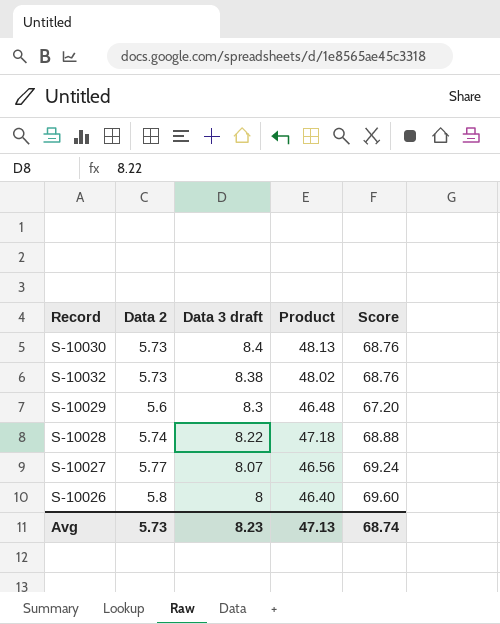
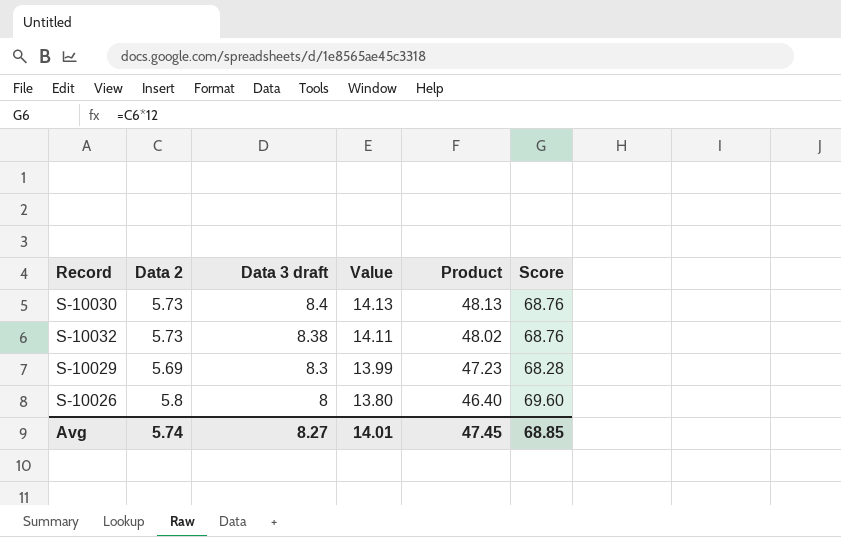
column Value | formula: none -> [Data 2] + [Data 3 draft]
row S-10028: 5.74 | 8.22 | 47.18 | 68.88 -> none
row S-10027: 5.77 | 8.07 | 46.56 | 69.24 -> none
S-10029 | Data 2: 5.6 -> 5.69
S-10029 | Product: 46.48 -> 47.23
S-10029 | Score: 67.20 -> 68.28
Avg | Data 2: 5.73 -> 5.74
Avg | Data 3 draft: 8.23 -> 8.27
Avg | Product: 47.13 -> 47.45
Avg | Score: 68.74 -> 68.85

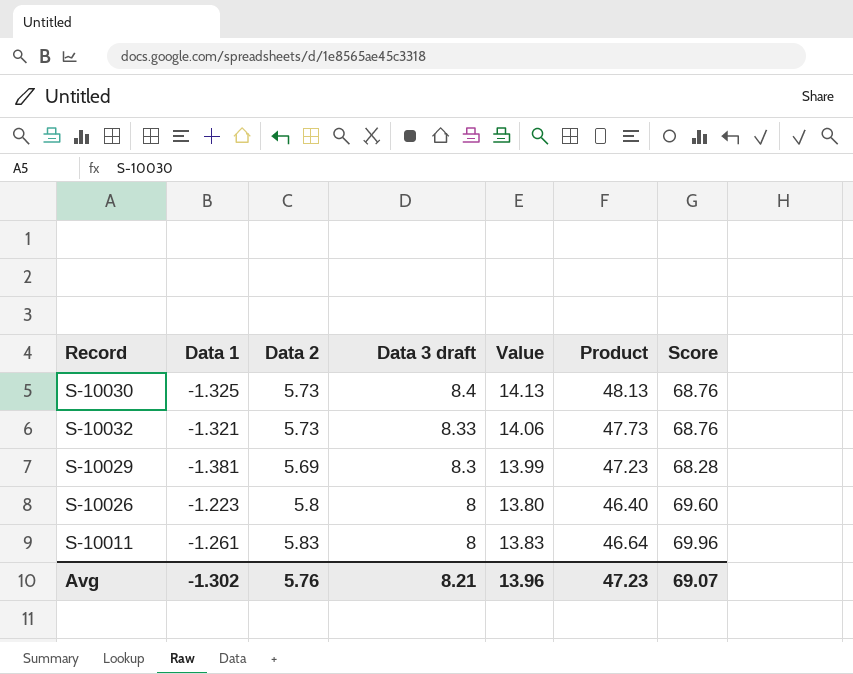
column Data 1 | position: none -> 2
S-10032 | Data 3 draft: 8.38 -> 8.33
S-10032 | Value: 14.11 -> 14.06
S-10032 | Product: 48.02 -> 47.73
row S-10011: none -> -1.261 | 5.83 | 8 | 13.83 | 46.64 | 69.96
Avg | Data 2: 5.74 -> 5.76
Avg | Data 3 draft: 8.27 -> 8.21
Avg | Value: 14.01 -> 13.96
Avg | Product: 47.45 -> 47.23
Avg | Score: 68.85 -> 69.07

